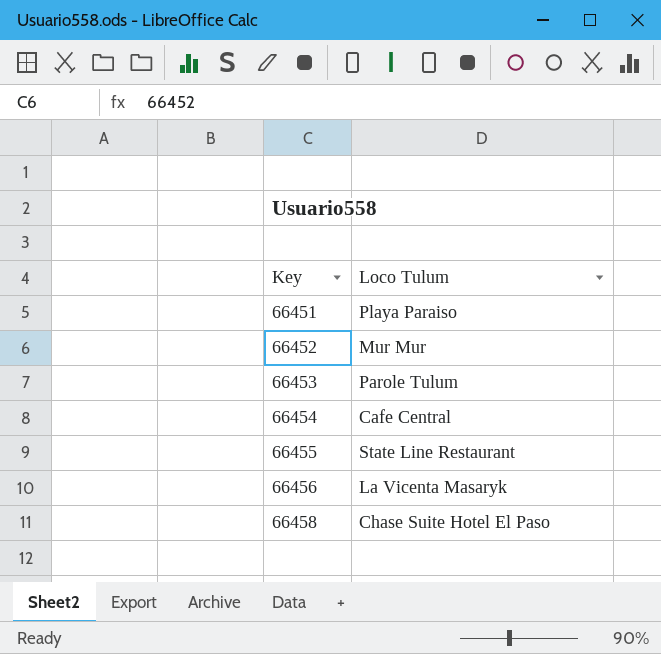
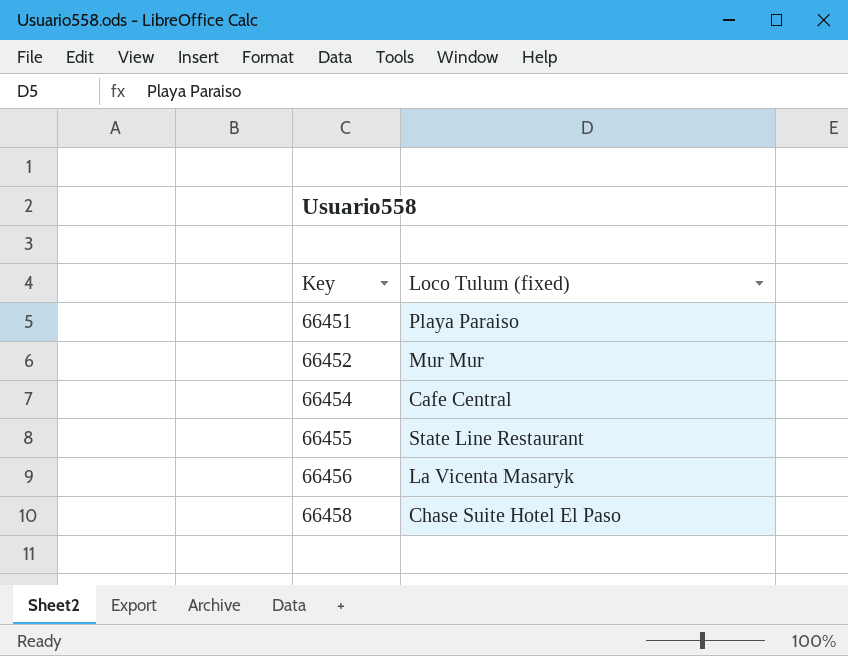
column name: Loco Tulum -> Loco Tulum (fixed)
row 66453: Parole Tulum -> none

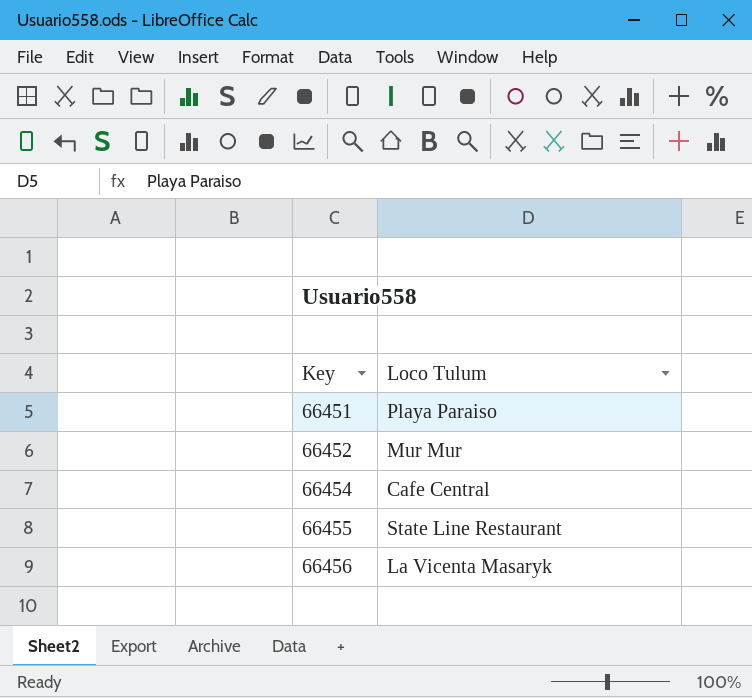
column name: Loco Tulum (fixed) -> Loco Tulum
row 66458: Chase Suite Hotel El Paso -> none

